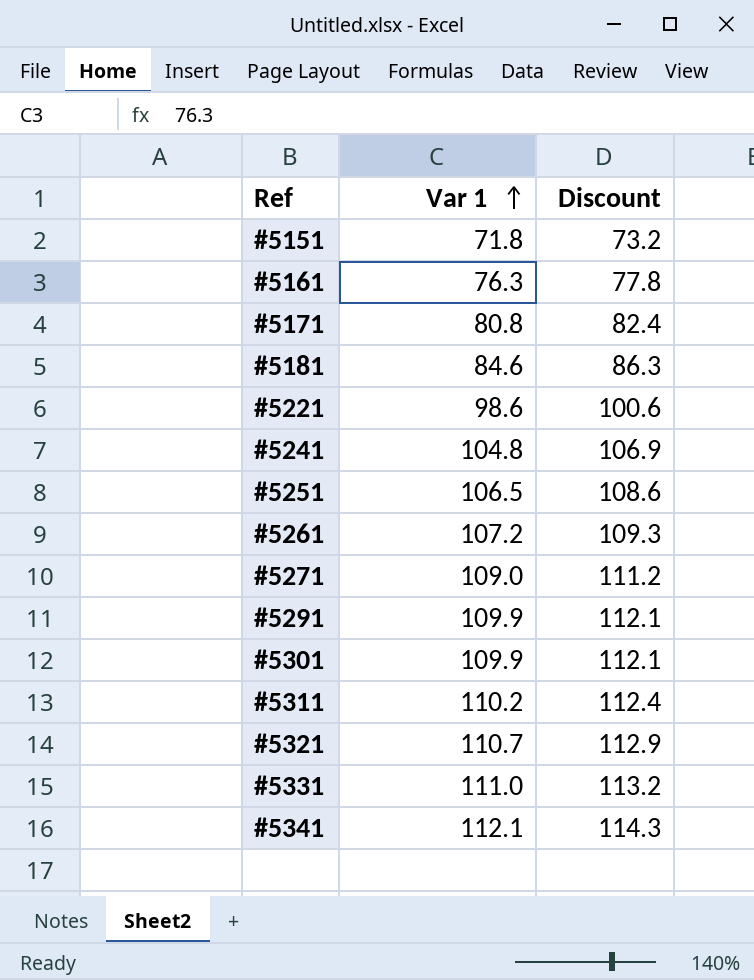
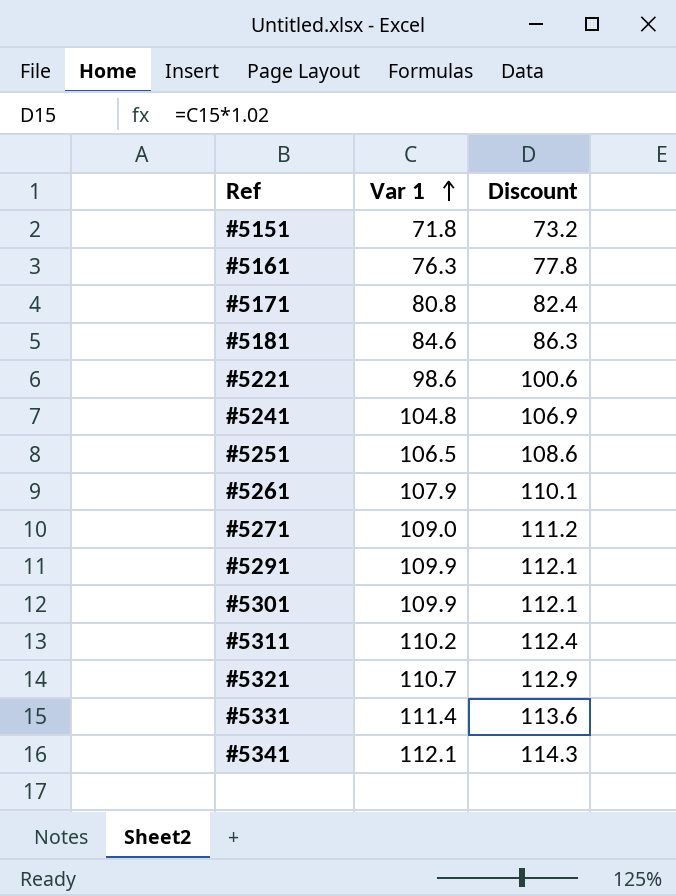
#5261 | Var 1: 107.2 -> 107.9
#5261 | Discount: 109.3 -> 110.1
#5331 | Var 1: 111.0 -> 111.4
#5331 | Discount: 113.2 -> 113.6

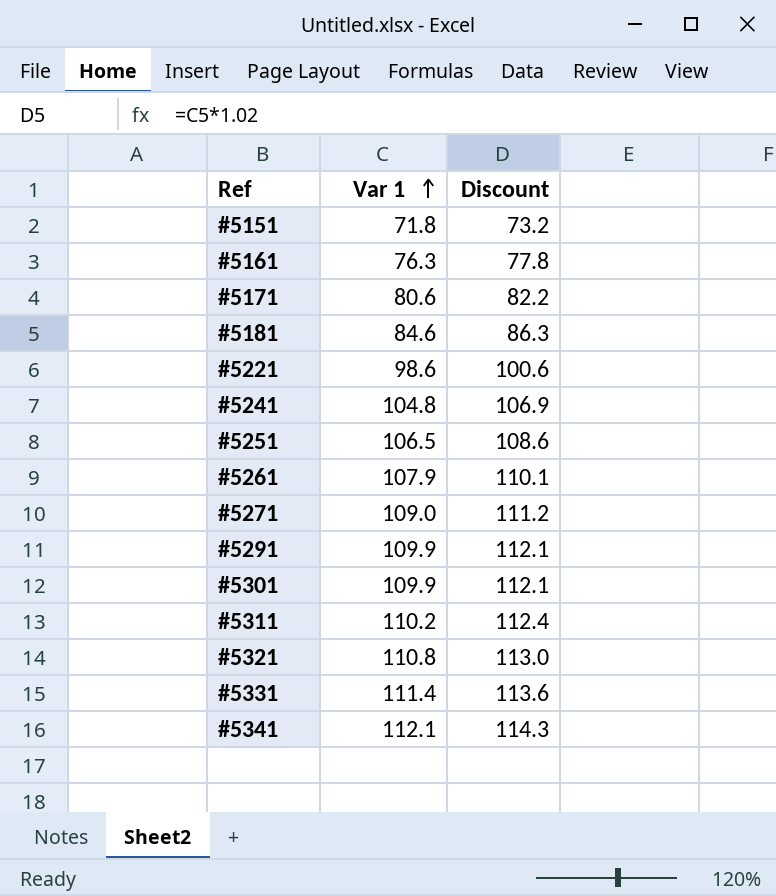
#5171 | Var 1: 80.8 -> 80.6
#5171 | Discount: 82.4 -> 82.2
#5321 | Var 1: 110.7 -> 110.8
#5321 | Discount: 112.9 -> 113.0

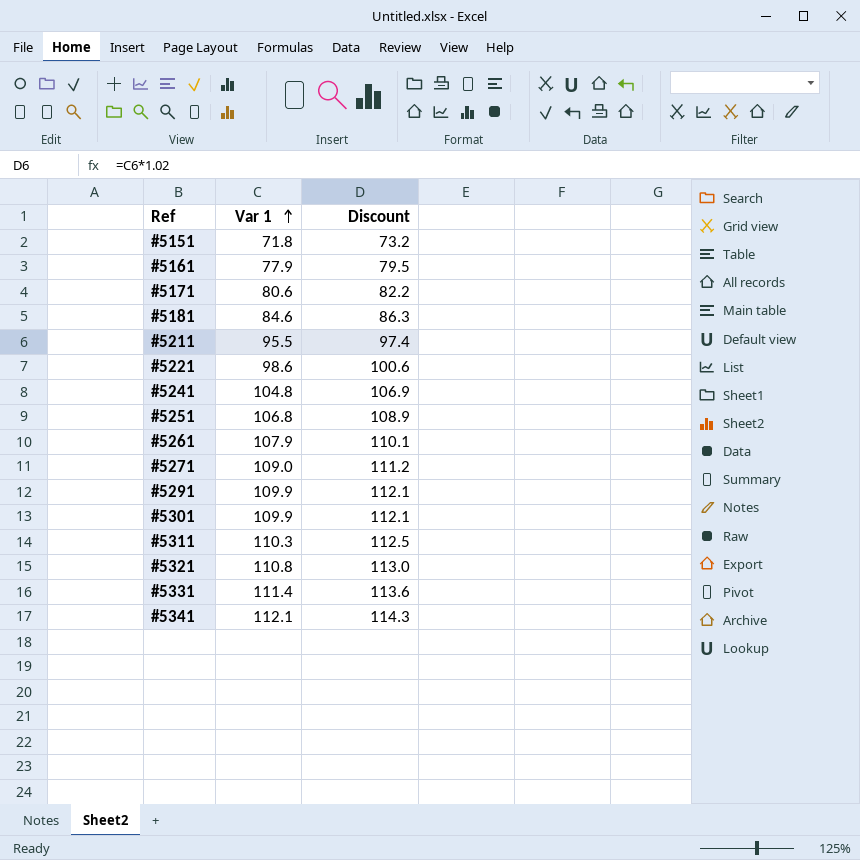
#5161 | Var 1: 76.3 -> 77.9
#5161 | Discount: 77.8 -> 79.5
row #5211: none -> 95.5 | 97.4
#5251 | Var 1: 106.5 -> 106.8
#5251 | Discount: 108.6 -> 108.9
#5311 | Var 1: 110.2 -> 110.3
#5311 | Discount: 112.4 -> 112.5

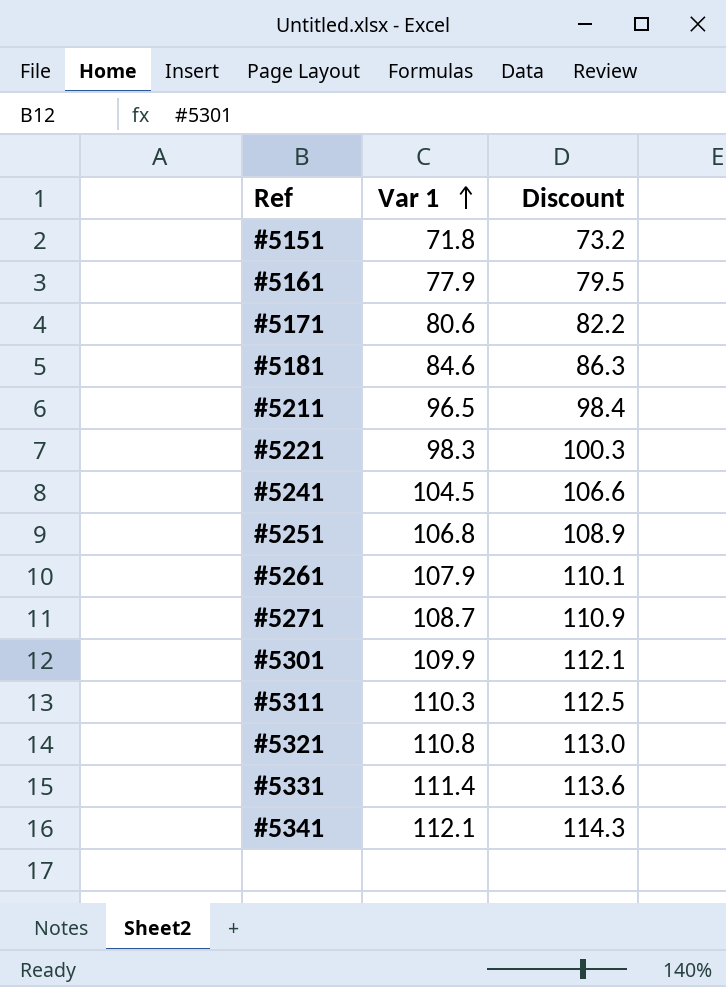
row #5291: 109.9 | 112.1 -> none
#5211 | Var 1: 95.5 -> 96.5
#5211 | Discount: 97.4 -> 98.4
#5221 | Var 1: 98.6 -> 98.3
#5221 | Discount: 100.6 -> 100.3
#5241 | Var 1: 104.8 -> 104.5
#5241 | Discount: 106.9 -> 106.6
#5271 | Var 1: 109.0 -> 108.7
#5271 | Discount: 111.2 -> 110.9

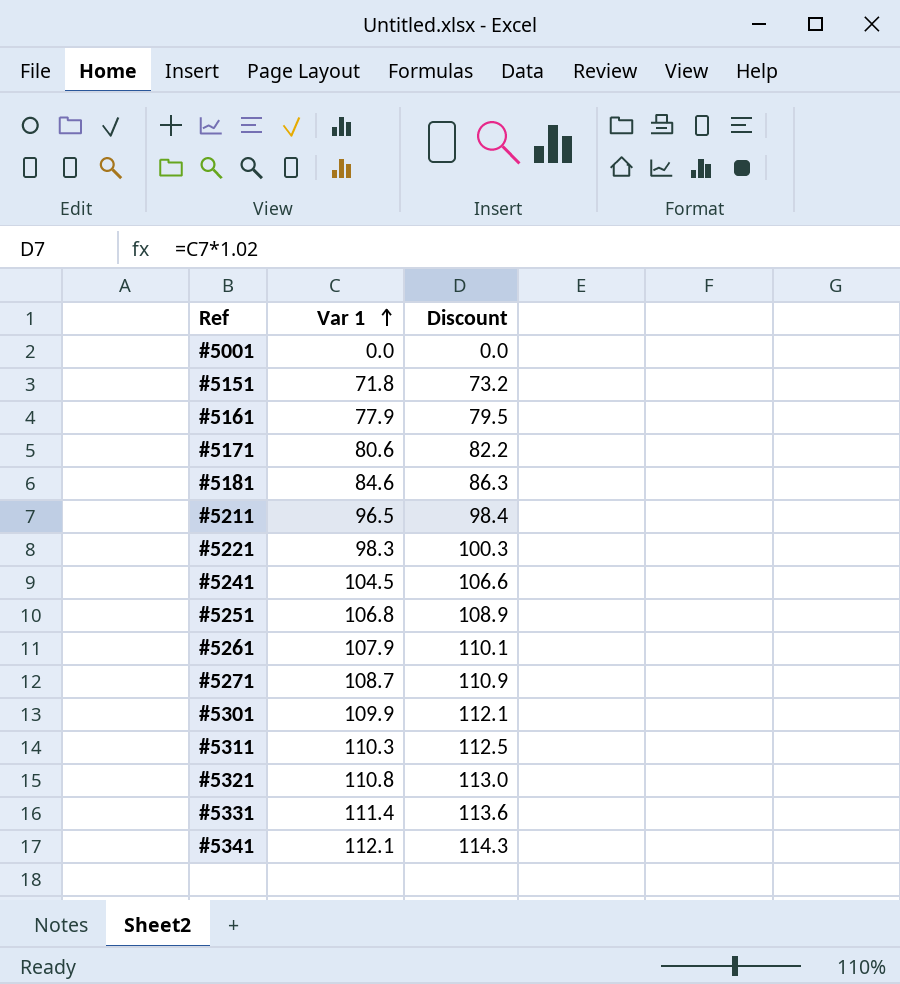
row #5001: none -> 0.0 | 0.0

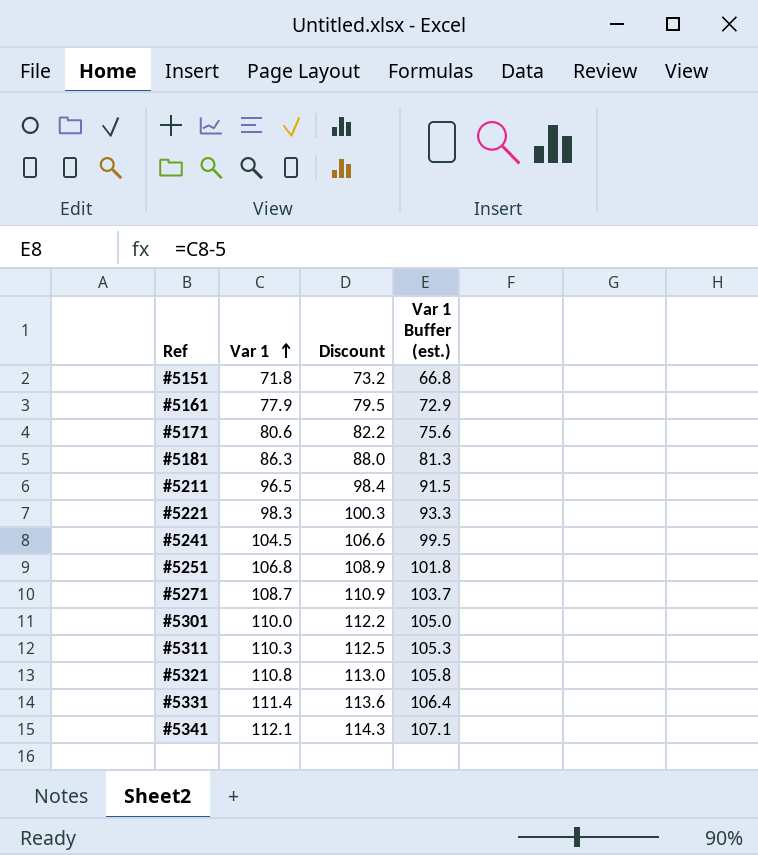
column Var 1 Buffer (est.) | formula: none -> [Var 1] - 5
row #5001: 0.0 | 0.0 -> none
row #5261: 107.9 | 110.1 -> none
#5181 | Var 1: 84.6 -> 86.3
#5181 | Discount: 86.3 -> 88.0
#5301 | Var 1: 109.9 -> 110.0
#5301 | Discount: 112.1 -> 112.2

